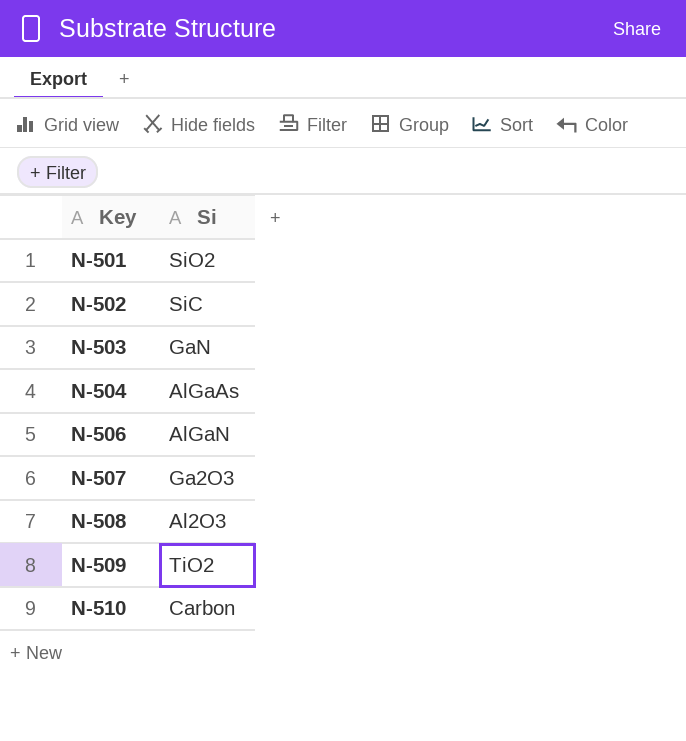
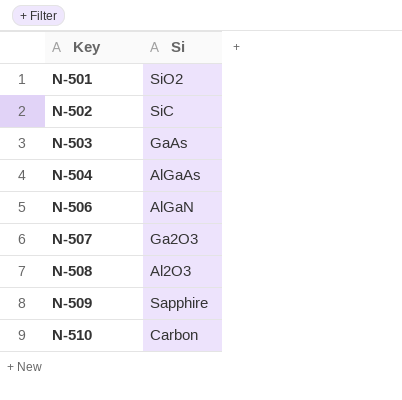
N-503 | Si: GaN -> GaAs
N-509 | Si: TiO2 -> Sapphire

